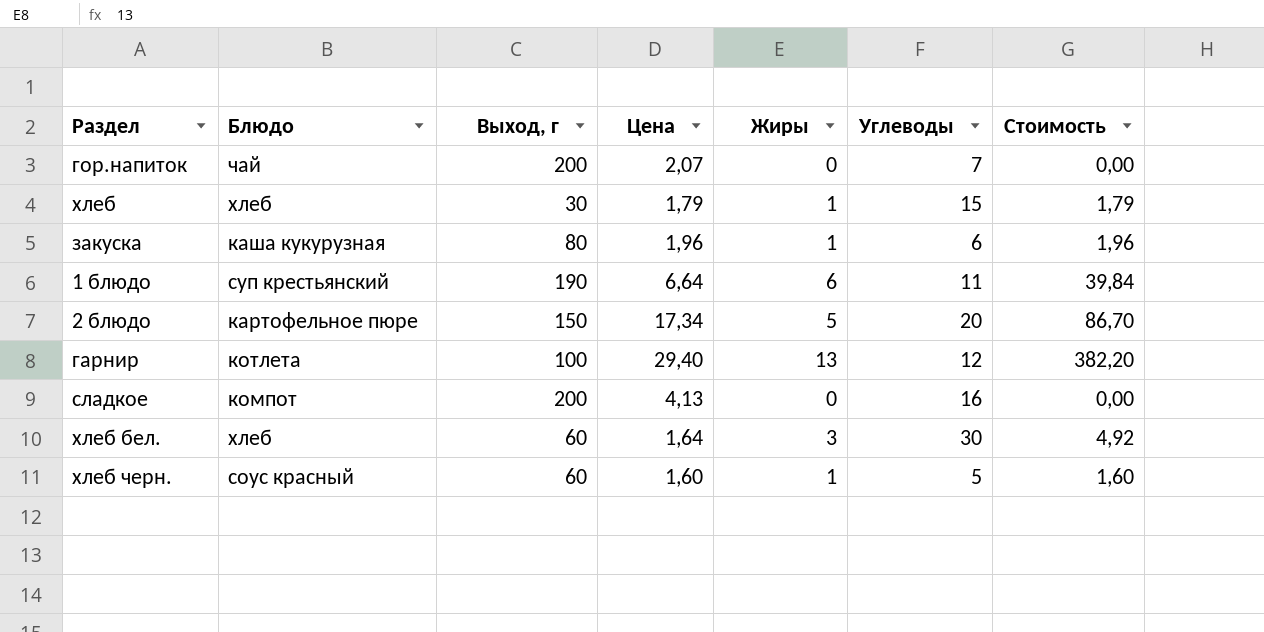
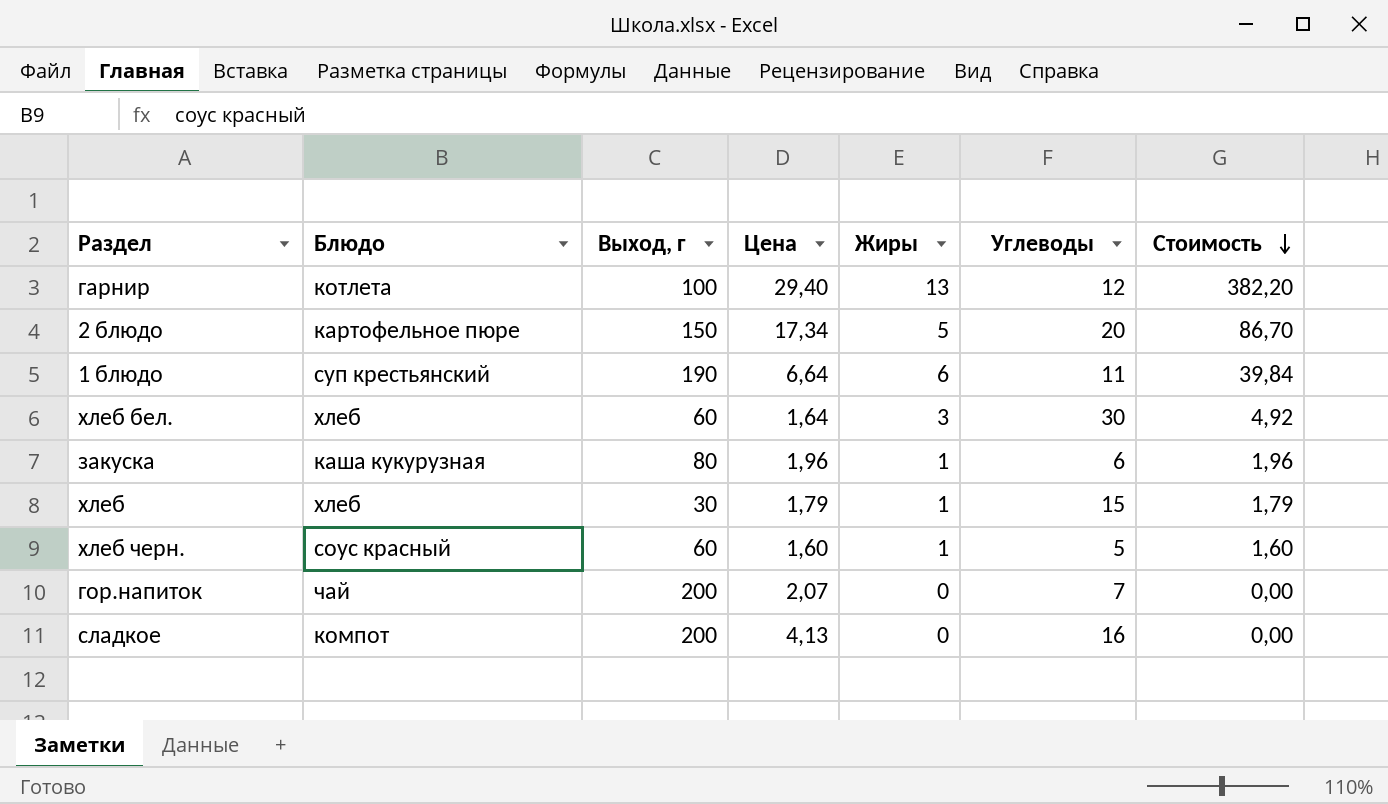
row order: none -> Стоимость descending

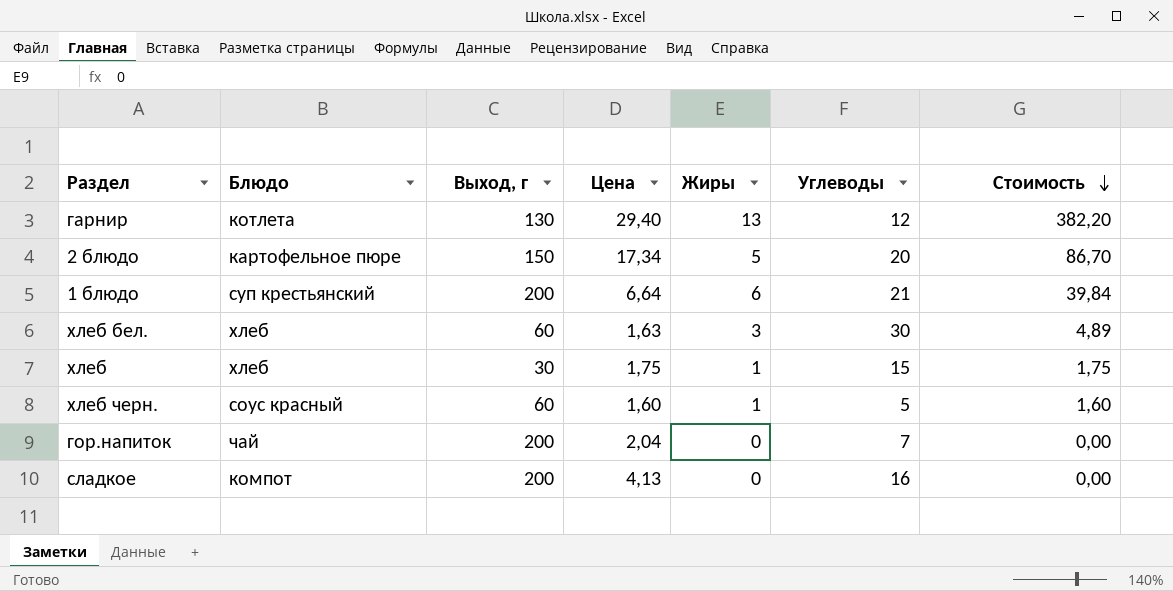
row закуска: каша кукурузная | 80 | 1,96 | 1 | 6 | 1,96 -> none
гарнир | Выход, г: 100 -> 130
1 блюдо | Выход, г: 190 -> 200
1 блюдо | Углеводы: 11 -> 21
хлеб бел. | Цена: 1,64 -> 1,63
хлеб бел. | Стоимость: 4,92 -> 4,89
хлеб | Цена: 1,79 -> 1,75
хлеб | Стоимость: 1,79 -> 1,75
гор.напиток | Цена: 2,07 -> 2,04

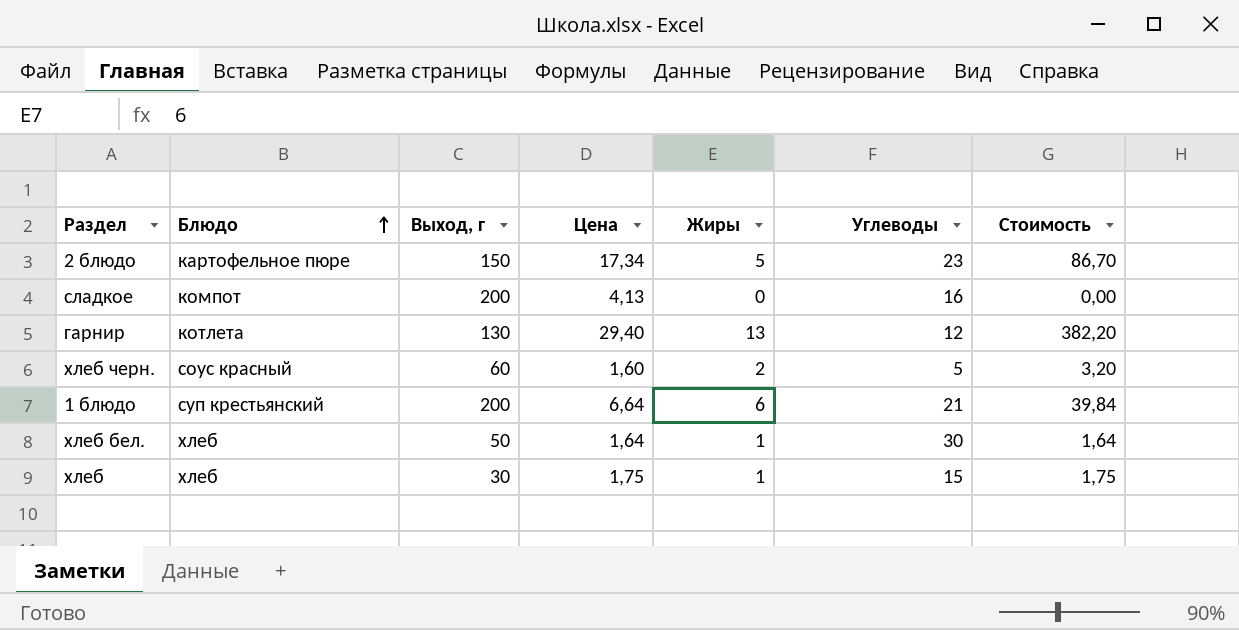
row order: Стоимость descending -> Блюдо ascending
row гор.напиток: чай | 200 | 2,04 | 0 | 7 | 0,00 -> none
2 блюдо | Углеводы: 20 -> 23
хлеб черн. | Жиры: 1 -> 2
хлеб черн. | Стоимость: 1,60 -> 3,20
хлеб бел. | Выход, г: 60 -> 50
хлеб бел. | Цена: 1,63 -> 1,64
хлеб бел. | Жиры: 3 -> 1
хлеб бел. | Стоимость: 4,89 -> 1,64

